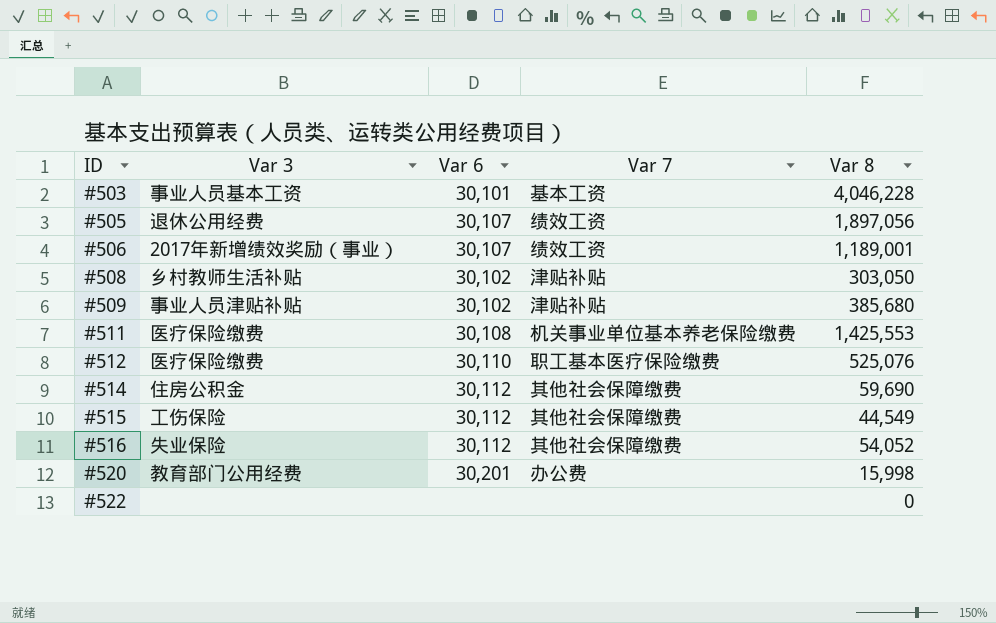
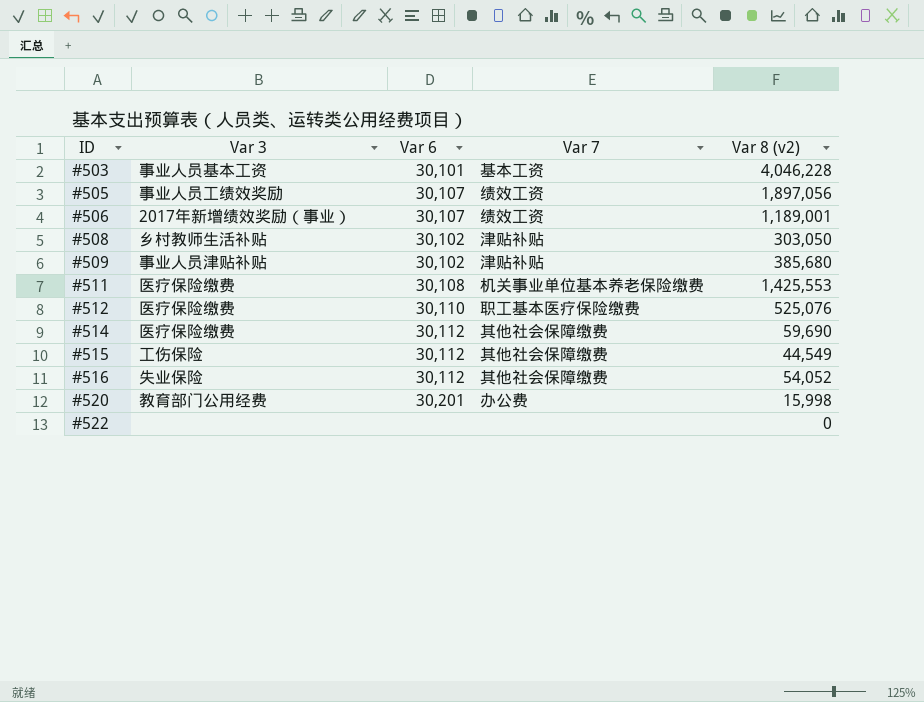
column name: Var 8 -> Var 8 (v2)
#505 | Var 3: 退休公用经费 -> 事业人员工绩效奖励
#514 | Var 3: 住房公积金 -> 医疗保险缴费

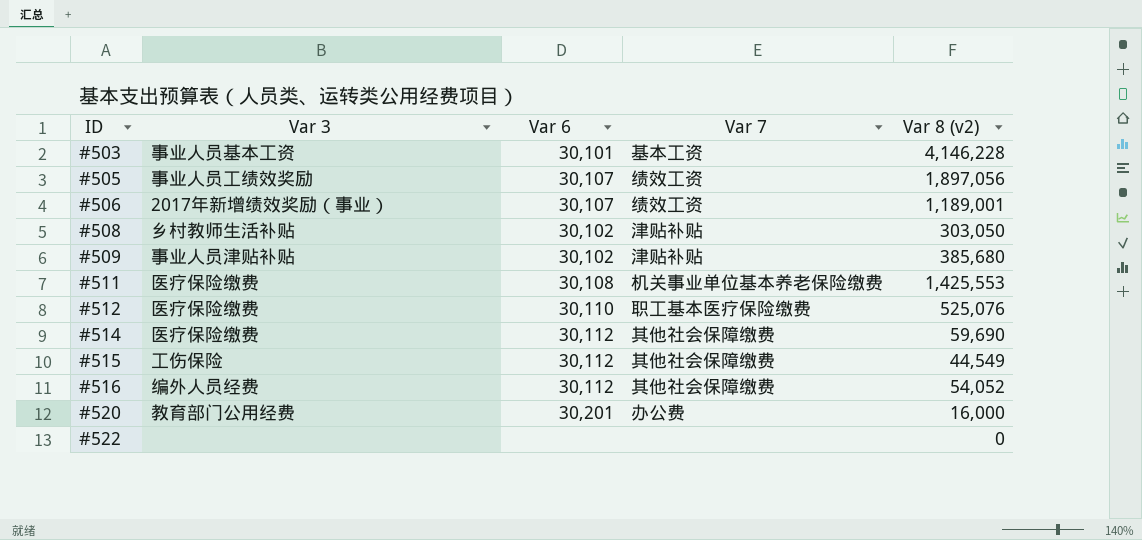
#503 | Var 8 (v2): 4,046,228 -> 4,146,228
#516 | Var 3: 失业保险 -> 编外人员经费
#520 | Var 8 (v2): 15,998 -> 16,000

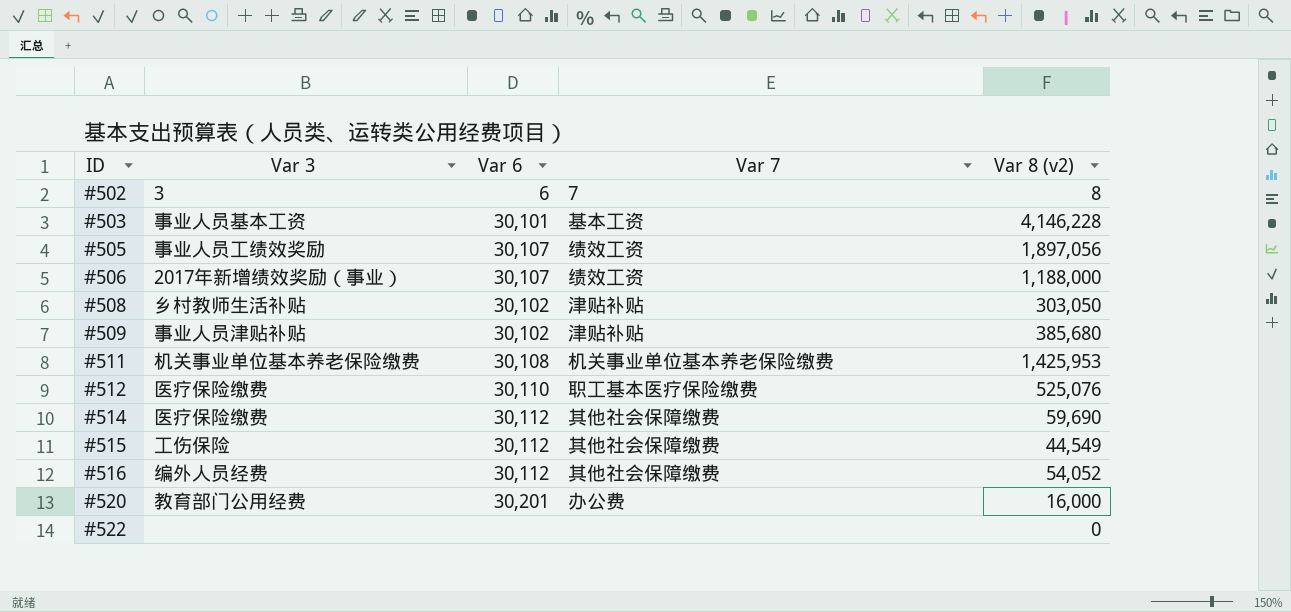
row #502: none -> 3 | 6 | 7 | 8
#506 | Var 8 (v2): 1,189,001 -> 1,188,000
#511 | Var 3: 医疗保险缴费 -> 机关事业单位基本养老保险缴费
#511 | Var 8 (v2): 1,425,553 -> 1,425,953

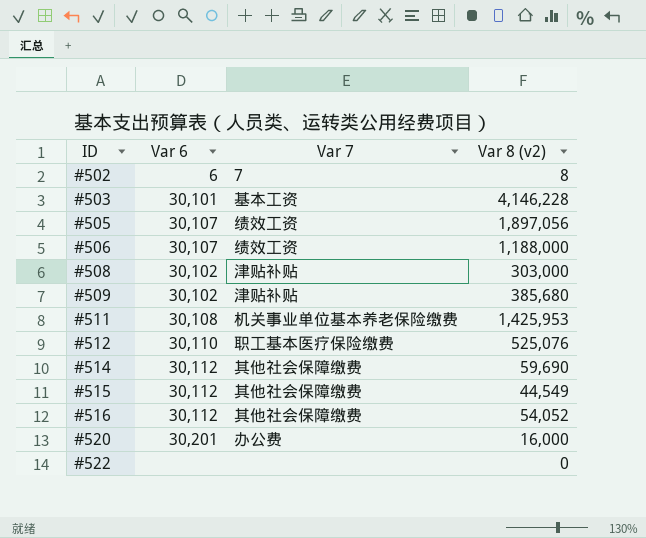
column Var 3 | position: 2 -> none
#508 | Var 8 (v2): 303,050 -> 303,000

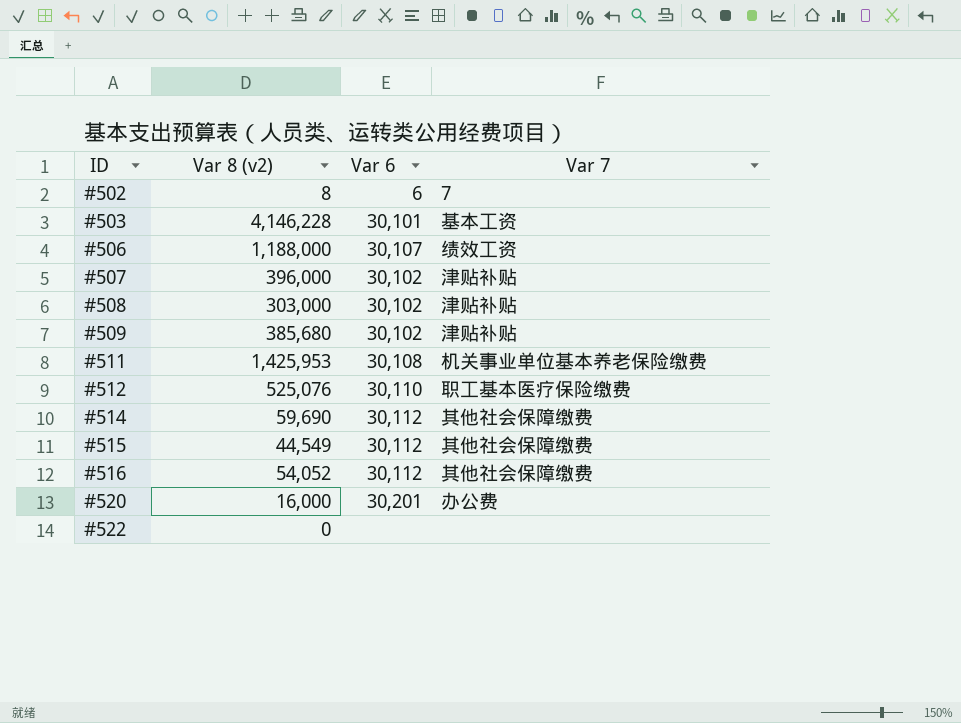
column Var 8 (v2) | position: 4 -> 2
row #505: 30,107 | 绩效工资 | 1,897,056 -> none
row #507: none -> 396,000 | 30,102 | 津贴补贴

